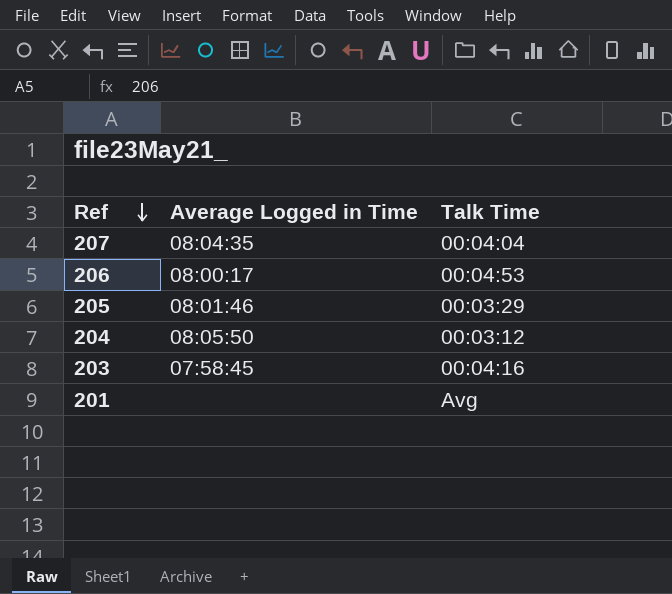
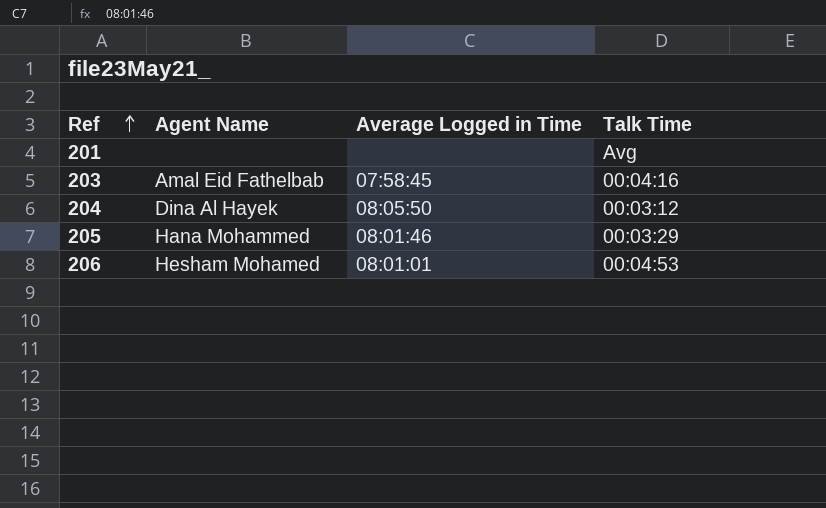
row order: Ref descending -> Ref ascending
column Agent Name | position: none -> 2
row 207: 08:04:35 | 00:04:04 -> none
206 | Average Logged in Time: 08:00:17 -> 08:01:01

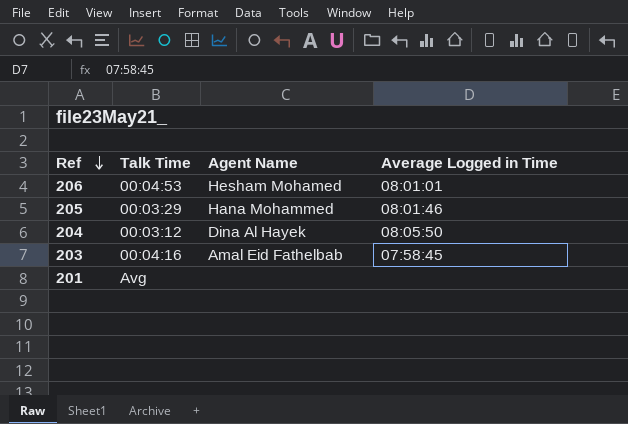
row order: Ref ascending -> Ref descending
column Talk Time | position: 4 -> 2

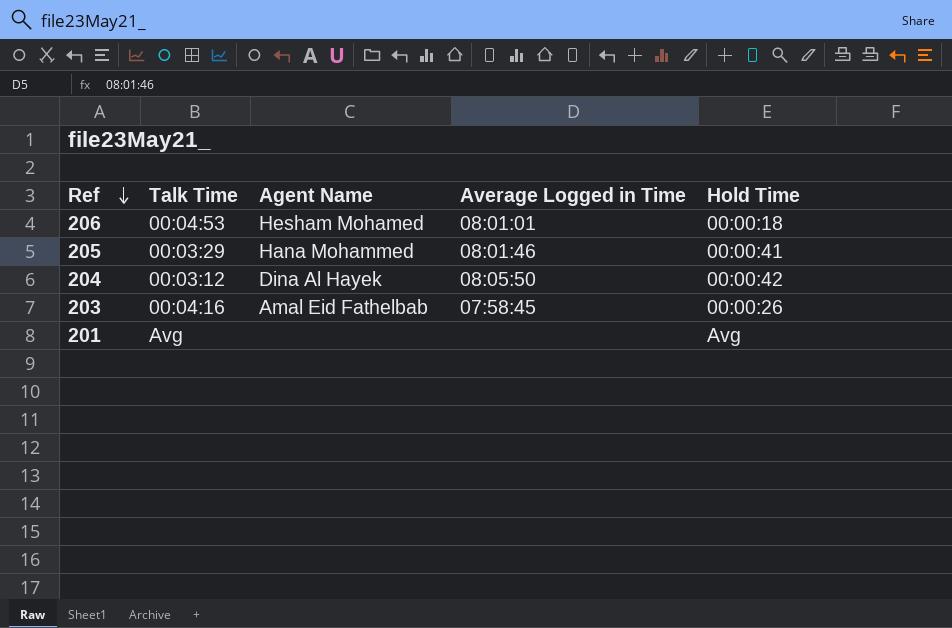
column Hold Time | position: none -> 5

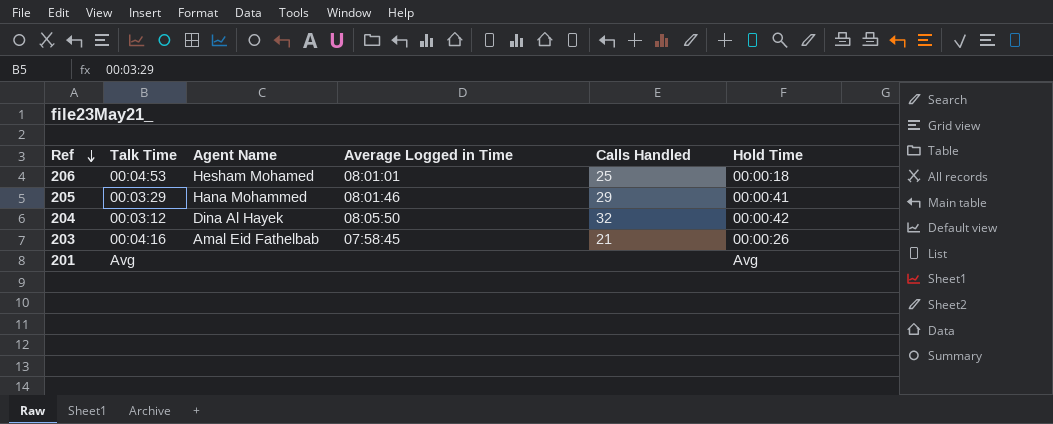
column Calls Handled | position: none -> 5

